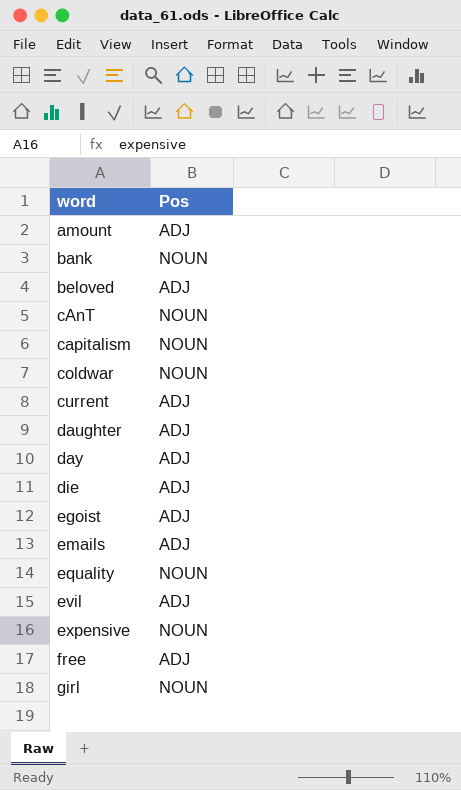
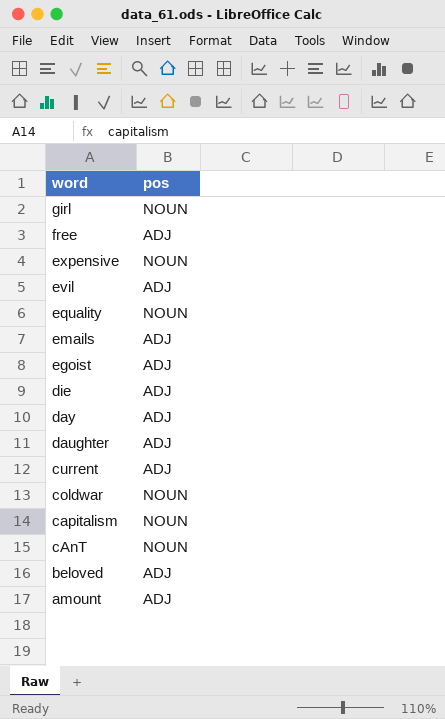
row order: word ascending -> word descending
column name: Pos -> pos
row bank: NOUN -> none

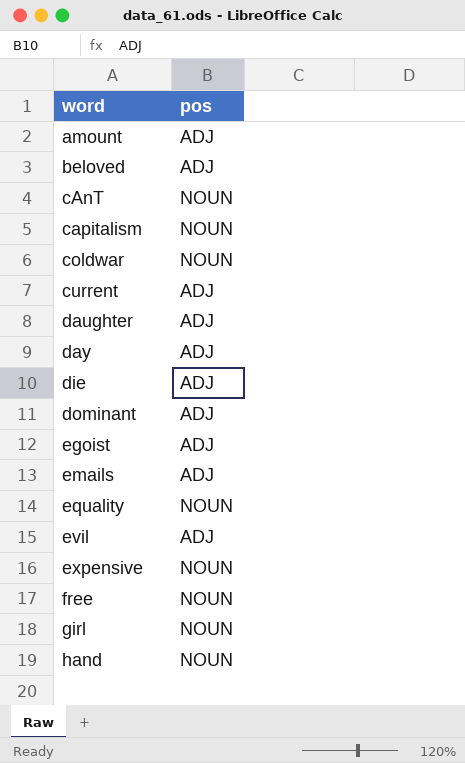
row order: word descending -> word ascending
row dominant: none -> ADJ
free | pos: ADJ -> NOUN
row hand: none -> NOUN

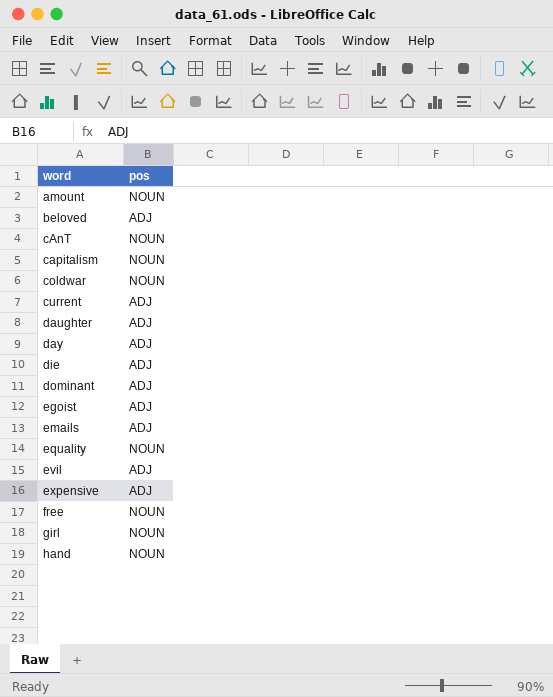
amount | pos: ADJ -> NOUN
expensive | pos: NOUN -> ADJ

